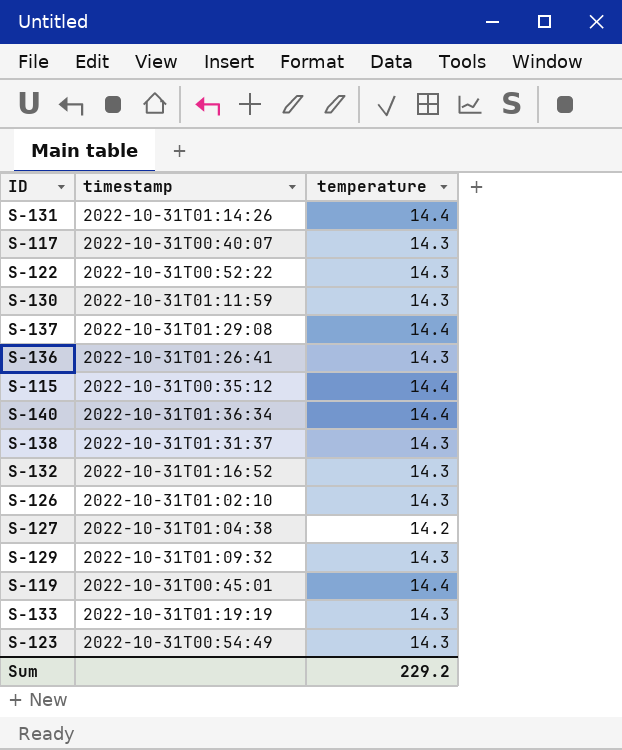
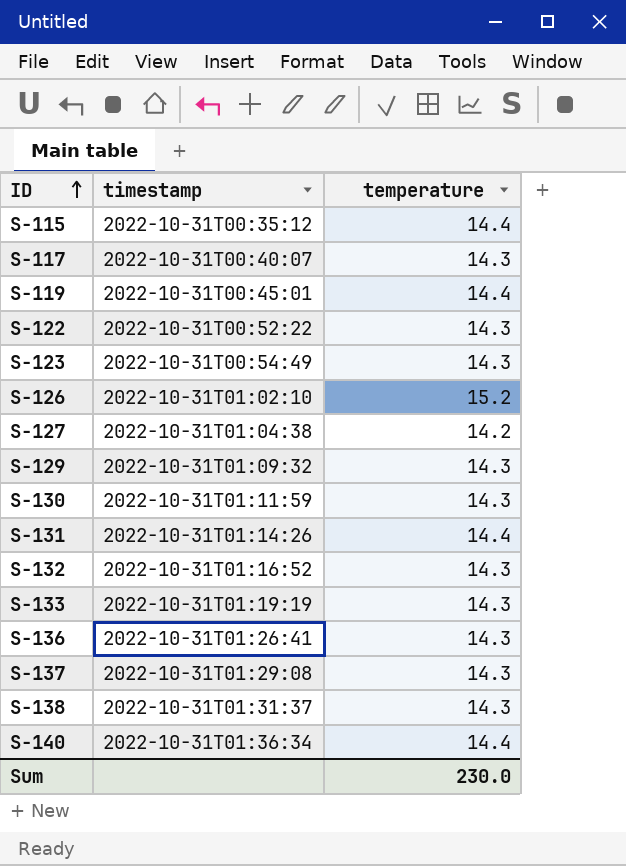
row order: none -> ID ascending
S-126 | temperature: 14.3 -> 15.2
S-137 | temperature: 14.4 -> 14.3
Sum | temperature: 229.2 -> 230.0

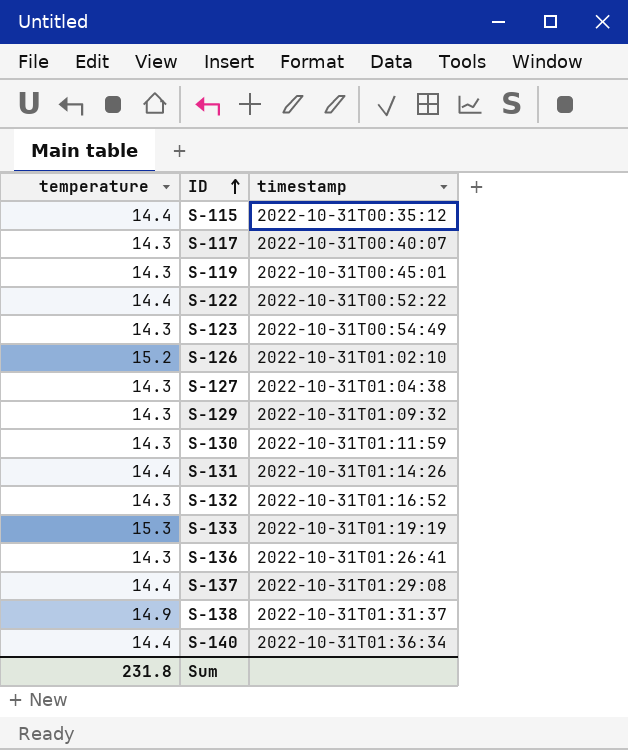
column temperature | position: 3 -> 1
S-119 | temperature: 14.4 -> 14.3
S-122 | temperature: 14.3 -> 14.4
S-127 | temperature: 14.2 -> 14.3
S-133 | temperature: 14.3 -> 15.3
S-137 | temperature: 14.3 -> 14.4
S-138 | temperature: 14.3 -> 14.9
Sum | temperature: 230.0 -> 231.8

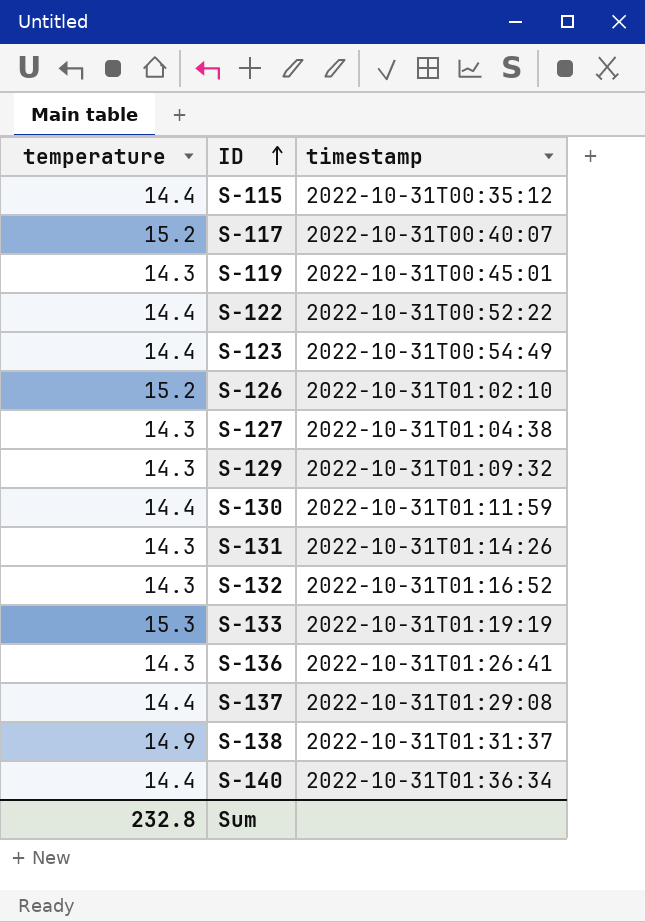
S-117 | temperature: 14.3 -> 15.2
S-123 | temperature: 14.3 -> 14.4
S-130 | temperature: 14.3 -> 14.4
S-131 | temperature: 14.4 -> 14.3
Sum | temperature: 231.8 -> 232.8

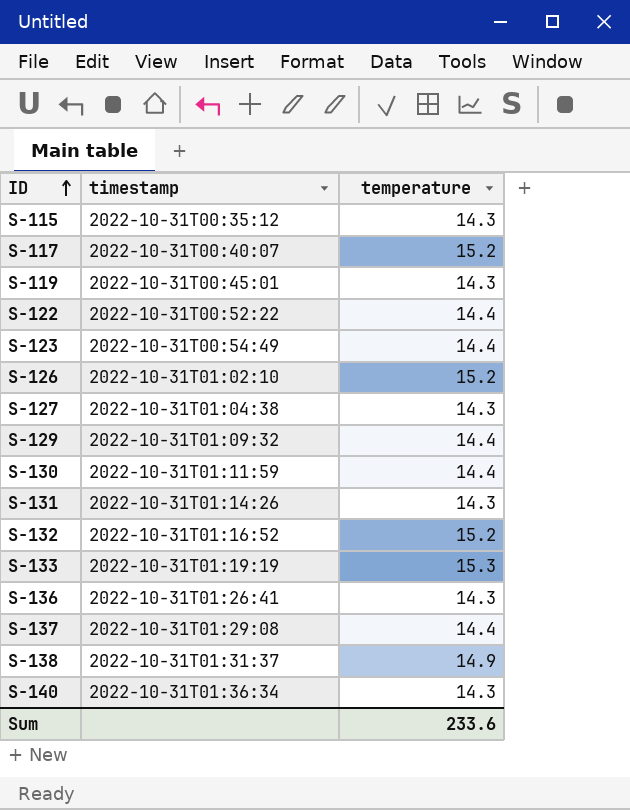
column temperature | position: 1 -> 3
S-115 | temperature: 14.4 -> 14.3
S-129 | temperature: 14.3 -> 14.4
S-132 | temperature: 14.3 -> 15.2
S-140 | temperature: 14.4 -> 14.3
Sum | temperature: 232.8 -> 233.6

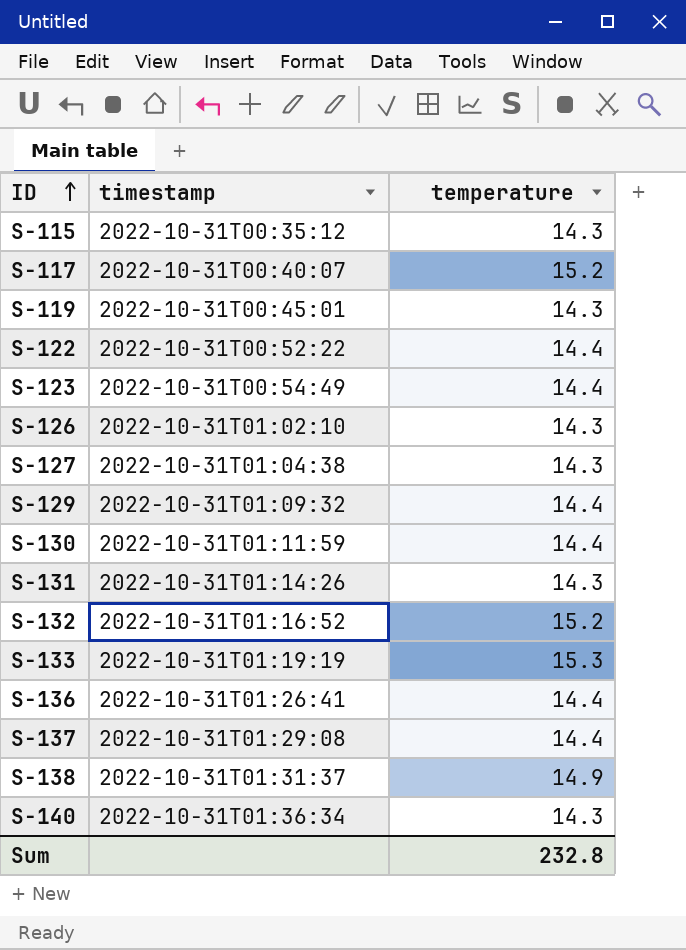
S-126 | temperature: 15.2 -> 14.3
S-136 | temperature: 14.3 -> 14.4
Sum | temperature: 233.6 -> 232.8

